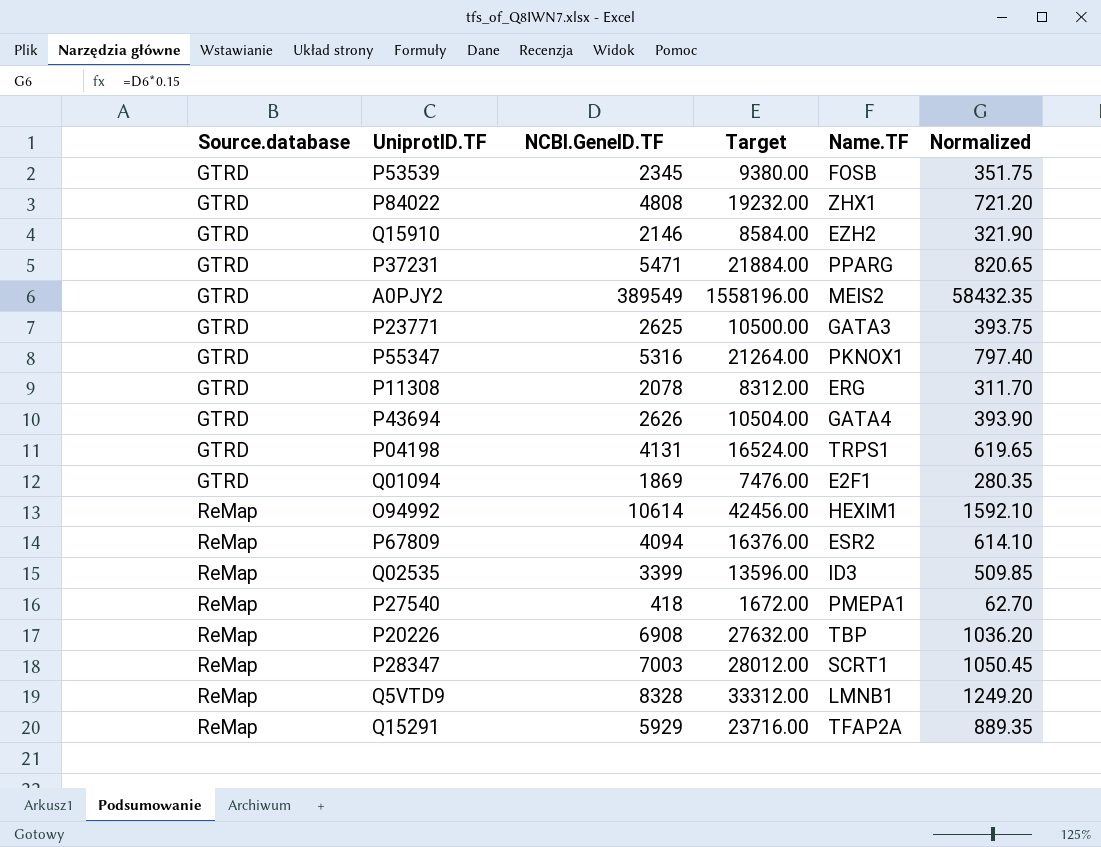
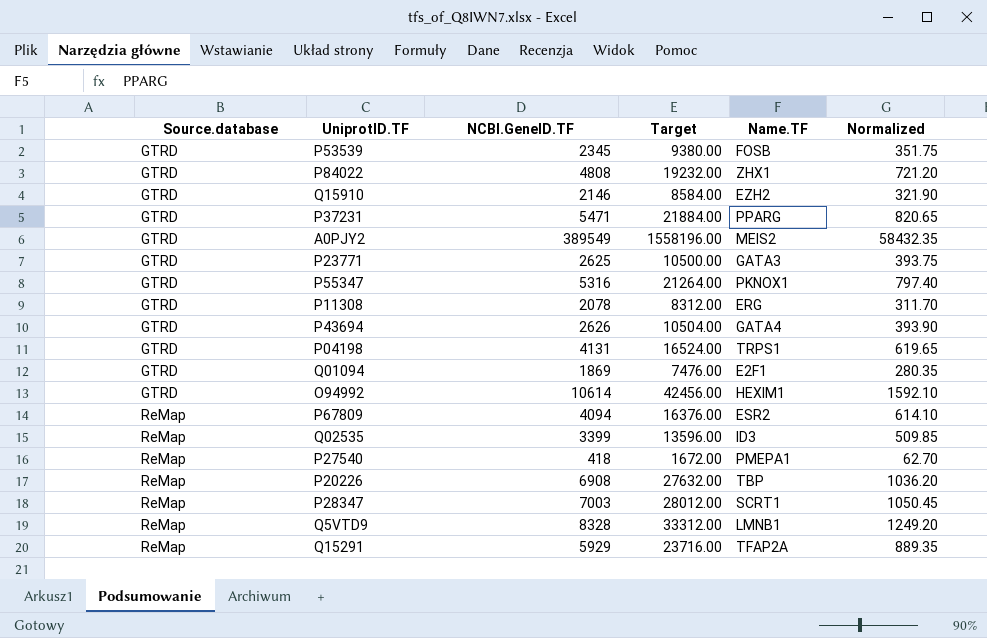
O94992 | Source.database: ReMap -> GTRD

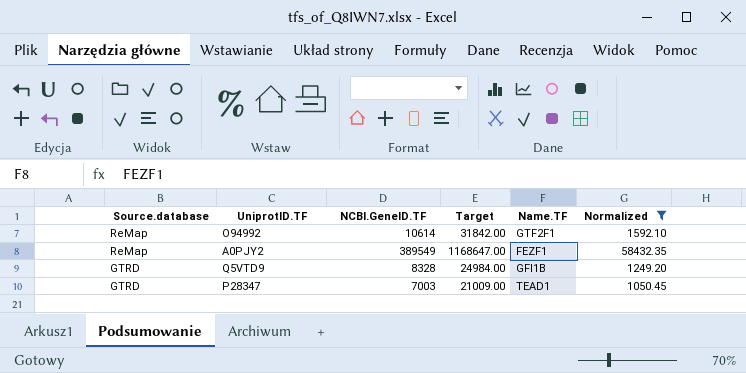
filter: none -> Normalized >= 1050.45
row order: Source.database ascending -> Source.database descending
column Target | formula: [NCBI.GeneID.TF] * 4 -> [NCBI.GeneID.TF] * 3
O94992 | Source.database: GTRD -> ReMap
O94992 | Name.TF: HEXIM1 -> GTF2F1
A0PJY2 | Source.database: GTRD -> ReMap
A0PJY2 | Name.TF: MEIS2 -> FEZF1
Q5VTD9 | Source.database: ReMap -> GTRD
Q5VTD9 | Name.TF: LMNB1 -> GFI1B
P28347 | Source.database: ReMap -> GTRD
P28347 | Name.TF: SCRT1 -> TEAD1

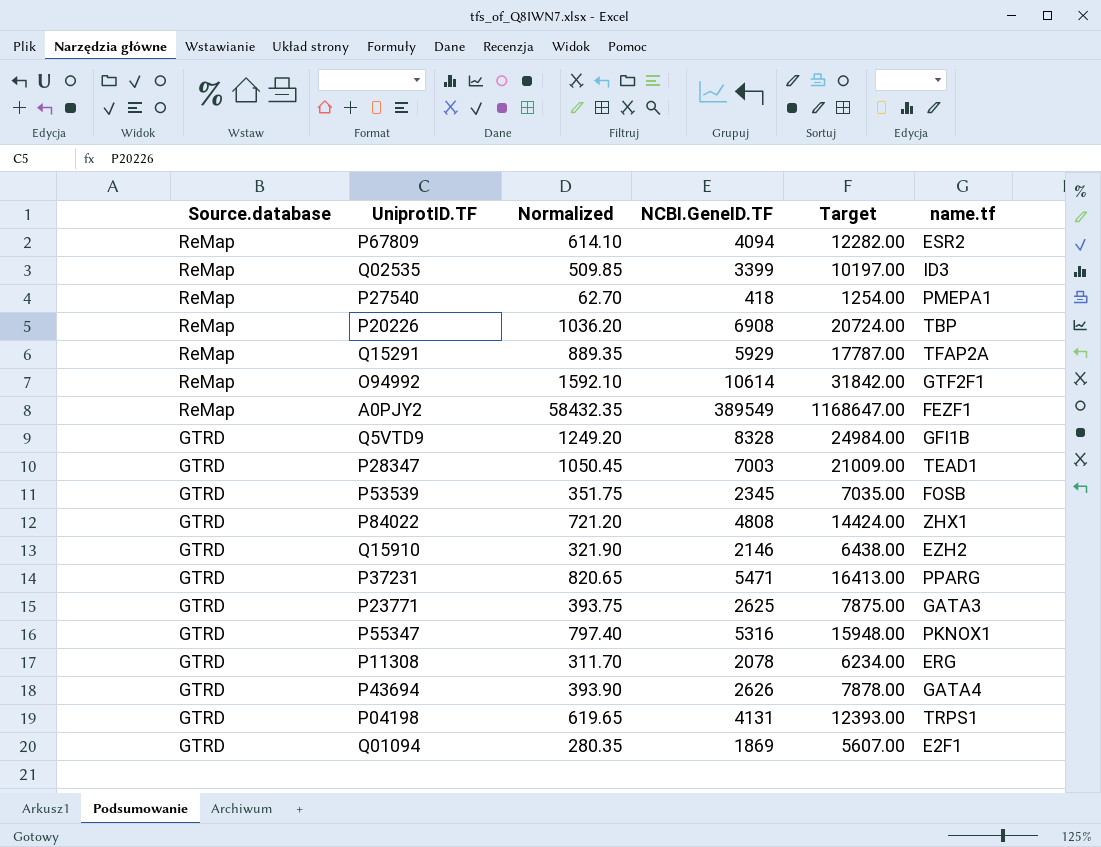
filter: Normalized >= 1050.45 -> none
column Normalized | position: 6 -> 3
column name: Name.TF -> name.tf

